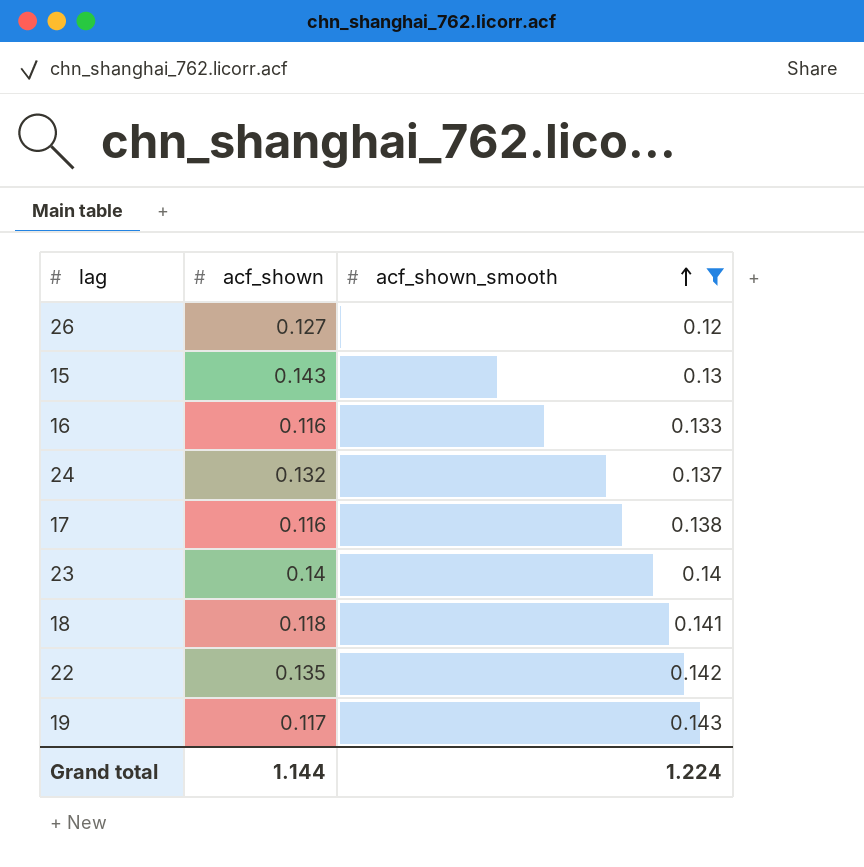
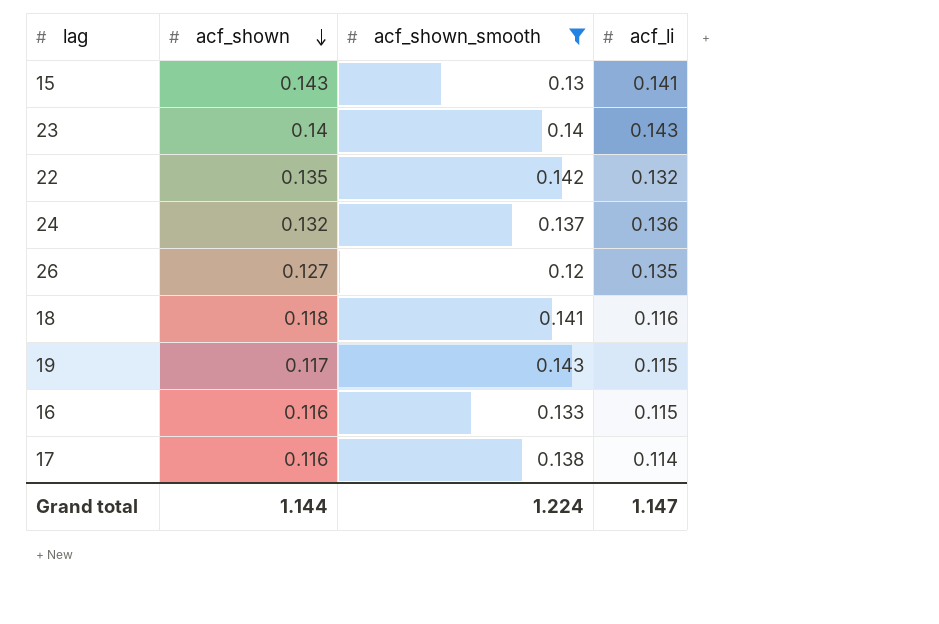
row order: acf_shown_smooth ascending -> acf_shown descending
column acf_li | position: none -> 4

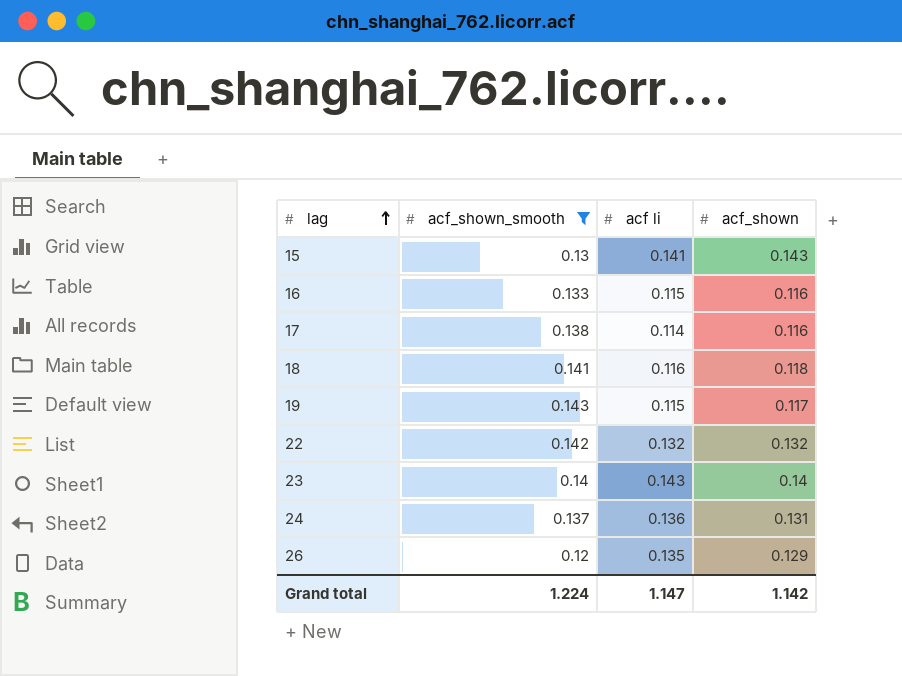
row order: acf_shown descending -> lag ascending
column name: acf_li -> acf li
column acf_shown | position: 2 -> 4
22 | acf_shown: 0.135 -> 0.132
24 | acf_shown: 0.132 -> 0.131
26 | acf_shown: 0.127 -> 0.129
Grand total | acf_shown: 1.144 -> 1.142

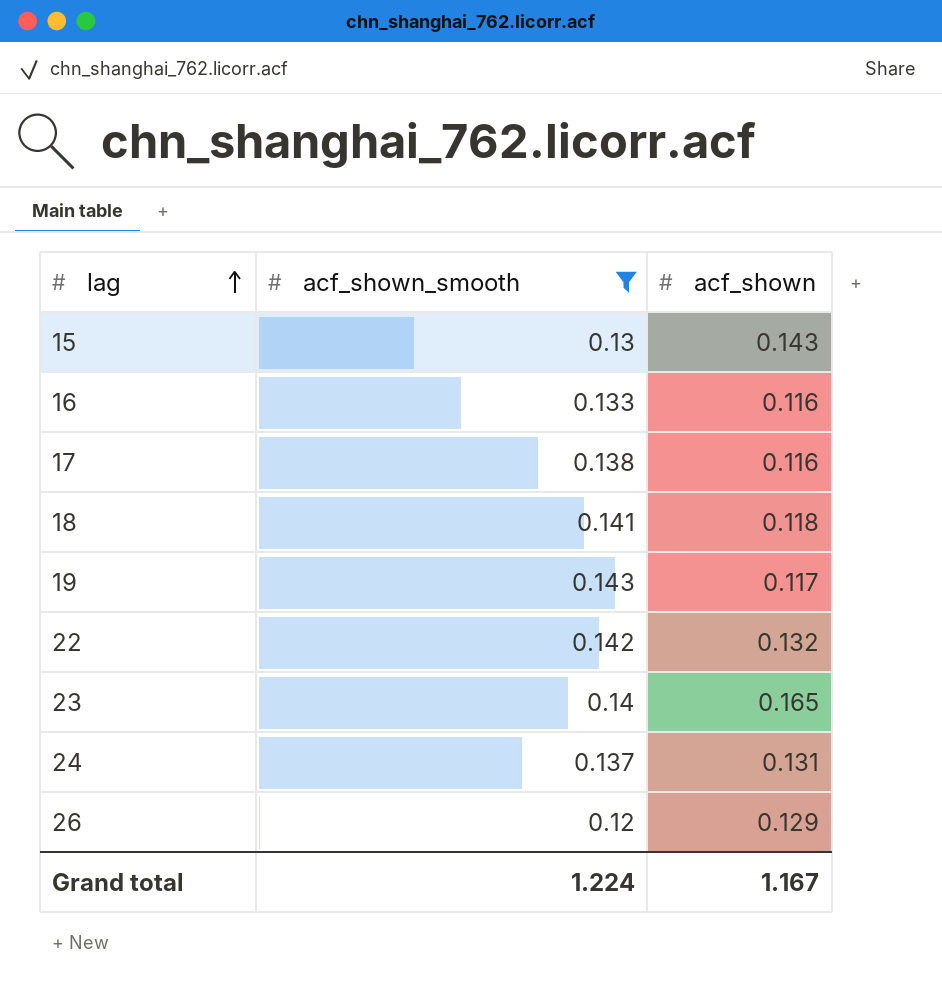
column acf li | position: 3 -> none
23 | acf_shown: 0.14 -> 0.165
Grand total | acf_shown: 1.142 -> 1.167

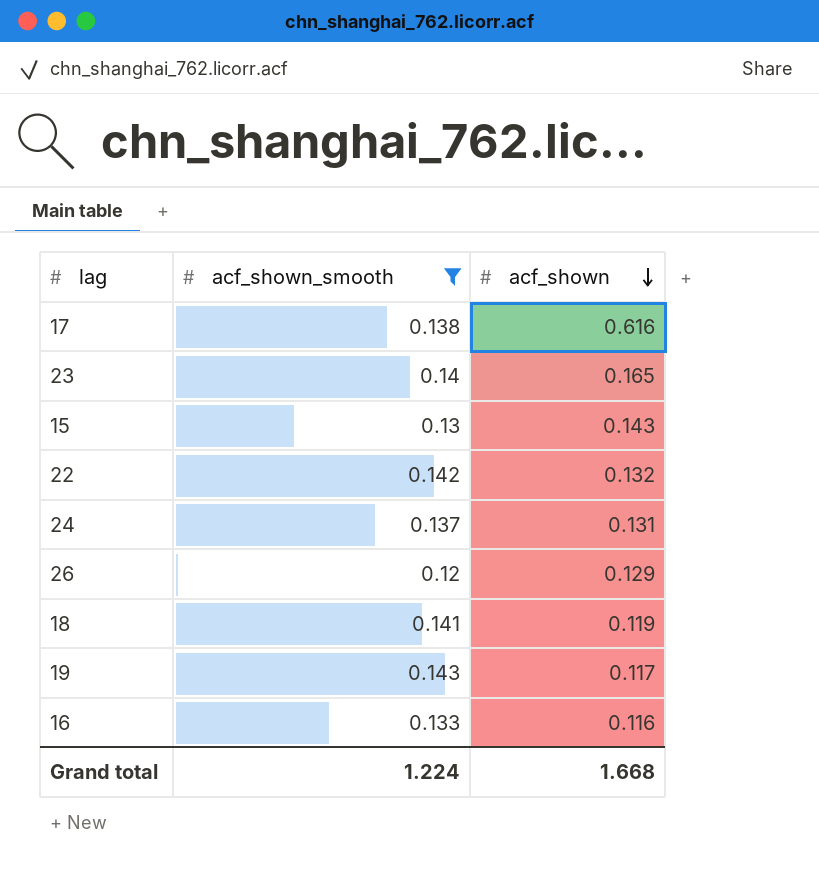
row order: lag ascending -> acf_shown descending
17 | acf_shown: 0.116 -> 0.616
18 | acf_shown: 0.118 -> 0.119
Grand total | acf_shown: 1.167 -> 1.668

